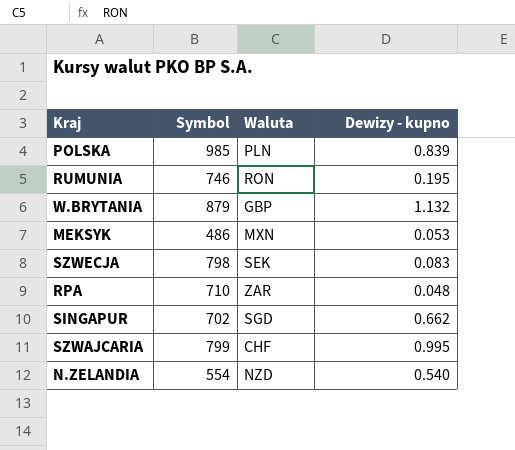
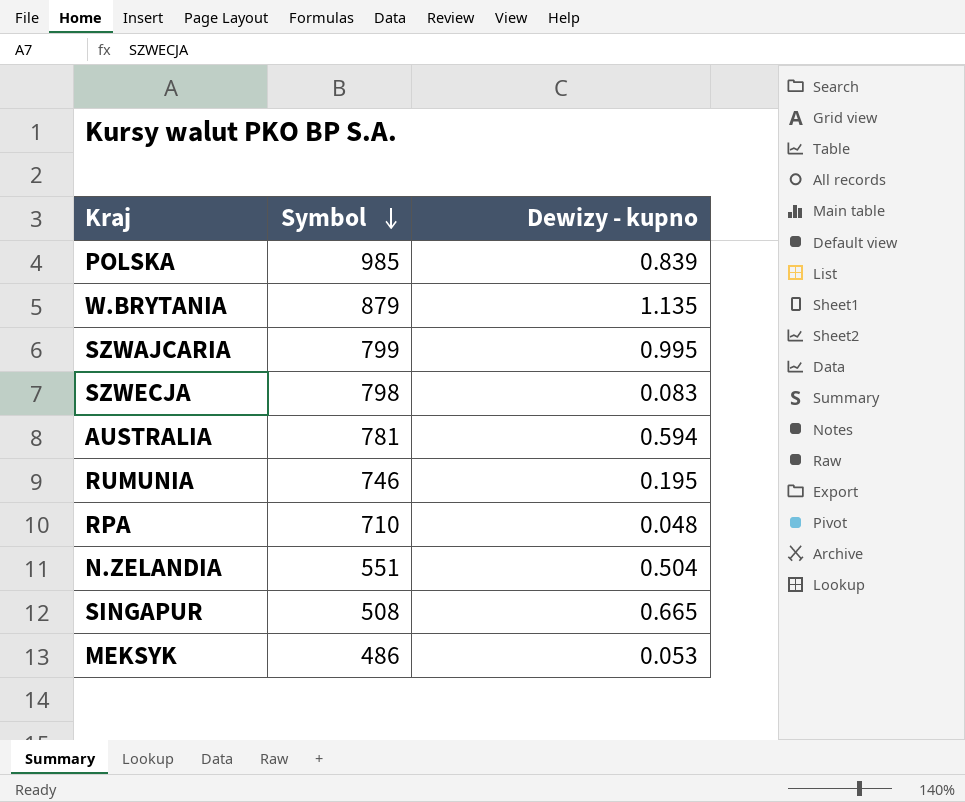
row order: none -> Symbol descending
column Waluta | position: 3 -> none
W.BRYTANIA | Dewizy - kupno: 1.132 -> 1.135
row AUSTRALIA: none -> 781 | 0.594
N.ZELANDIA | Symbol: 554 -> 551
N.ZELANDIA | Dewizy - kupno: 0.540 -> 0.504
SINGAPUR | Symbol: 702 -> 508
SINGAPUR | Dewizy - kupno: 0.662 -> 0.665

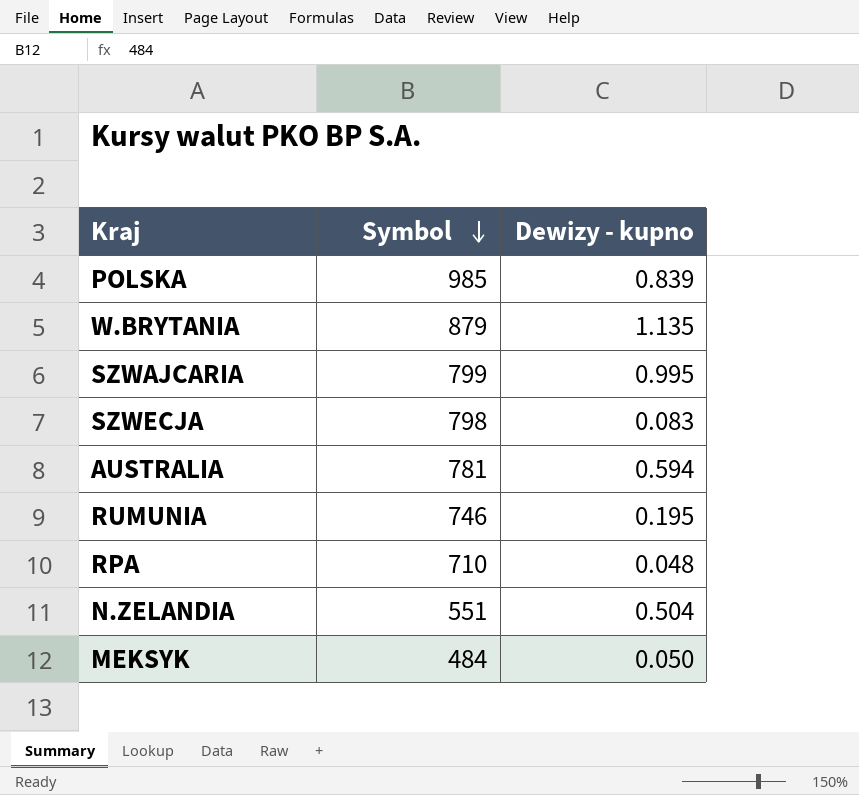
row SINGAPUR: 508 | 0.665 -> none
MEKSYK | Symbol: 486 -> 484
MEKSYK | Dewizy - kupno: 0.053 -> 0.050

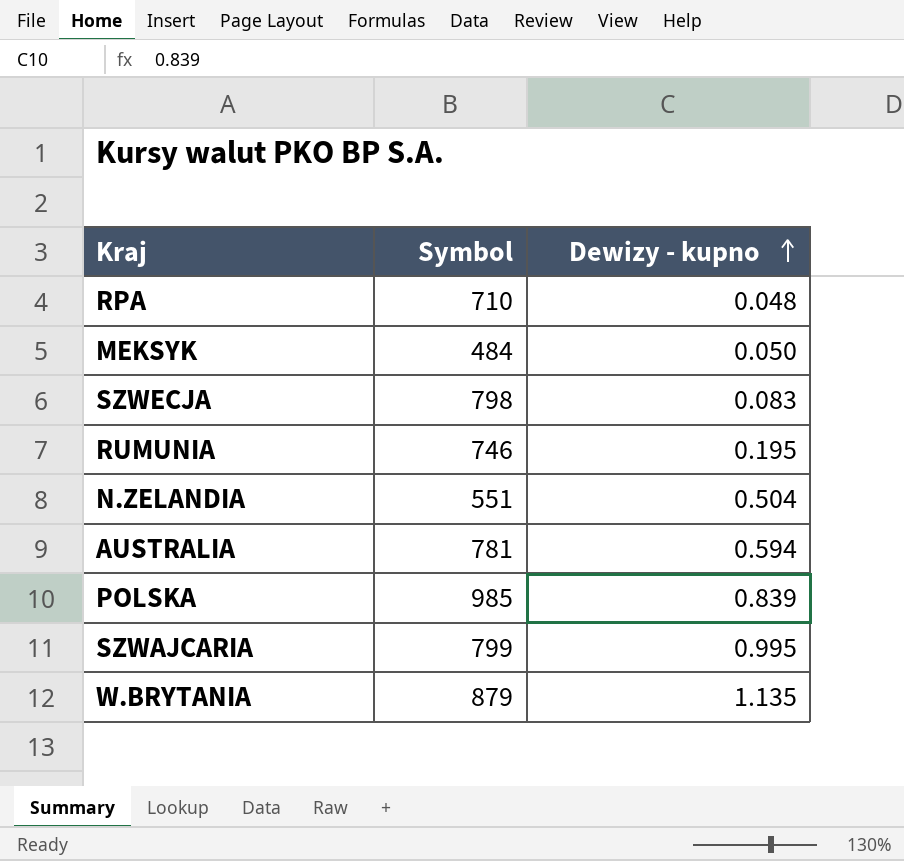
row order: Symbol descending -> Dewizy - kupno ascending

